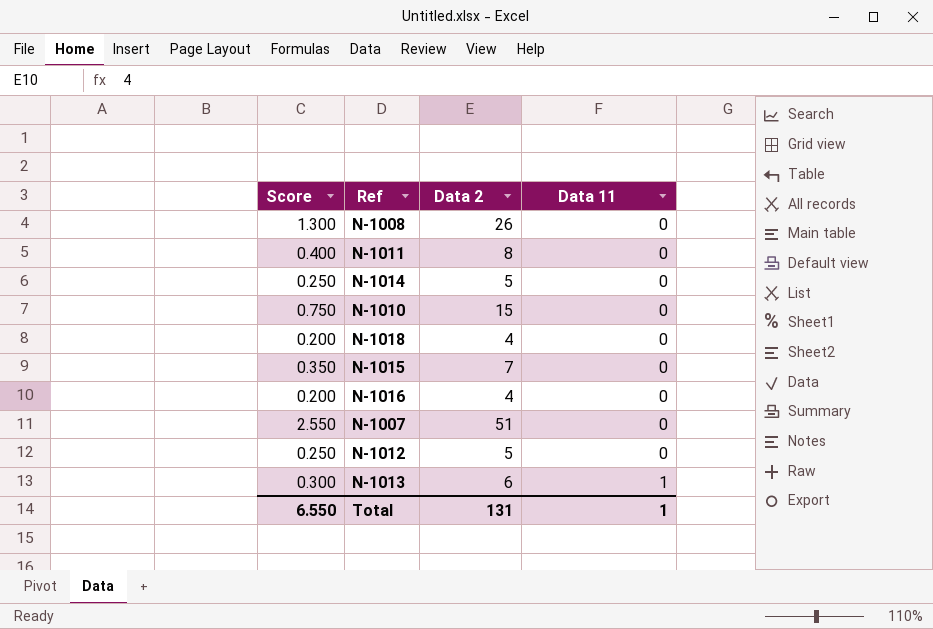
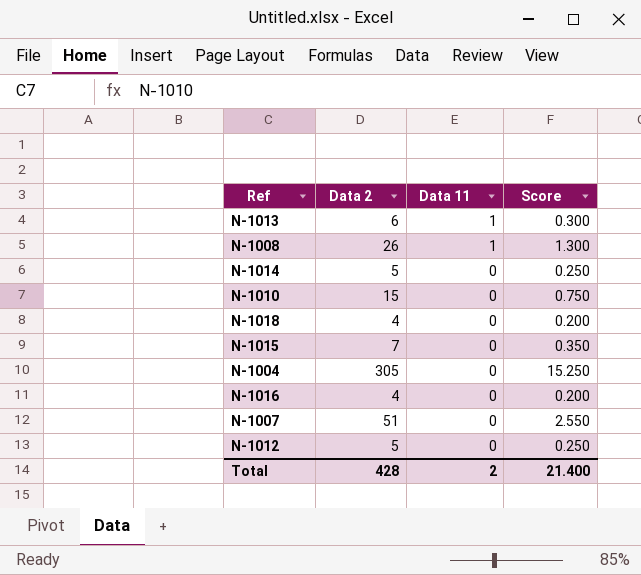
row order: Data 11 ascending -> Data 11 descending
column Score | position: 1 -> 4
row N-1011: 0.400 | 8 | 0 -> none
N-1008 | Data 11: 0 -> 1
row N-1004: none -> 305 | 0 | 15.250
Total | Data 2: 131 -> 428
Total | Data 11: 1 -> 2
Total | Score: 6.550 -> 21.400

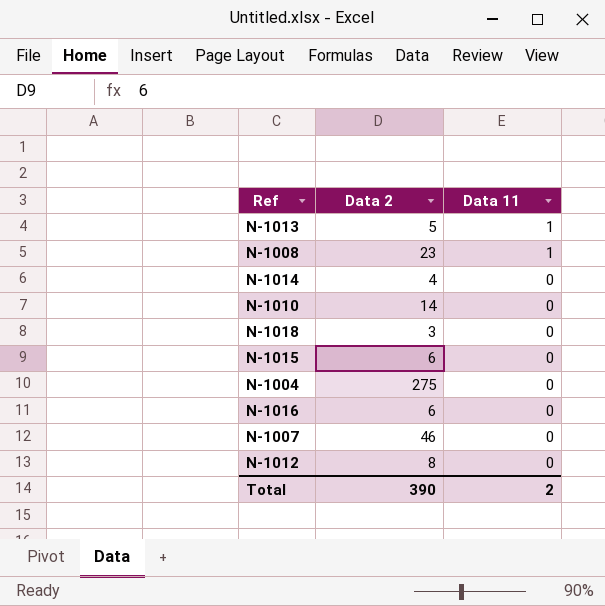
column Score | formula: [Data 2] * 0.05 -> none
N-1013 | Data 2: 6 -> 5
N-1008 | Data 2: 26 -> 23
N-1014 | Data 2: 5 -> 4
N-1010 | Data 2: 15 -> 14
N-1018 | Data 2: 4 -> 3
N-1015 | Data 2: 7 -> 6
N-1004 | Data 2: 305 -> 275
N-1016 | Data 2: 4 -> 6
N-1007 | Data 2: 51 -> 46
N-1012 | Data 2: 5 -> 8
Total | Data 2: 428 -> 390

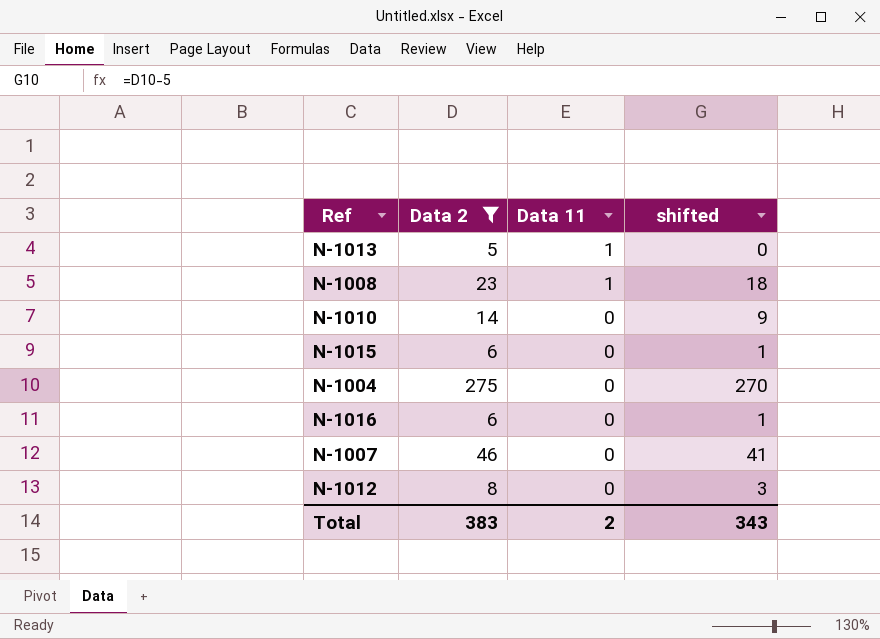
filter: none -> Data 2 >= 5
column shifted | formula: none -> [Data 2] - 5
Total | Data 2: 390 -> 383

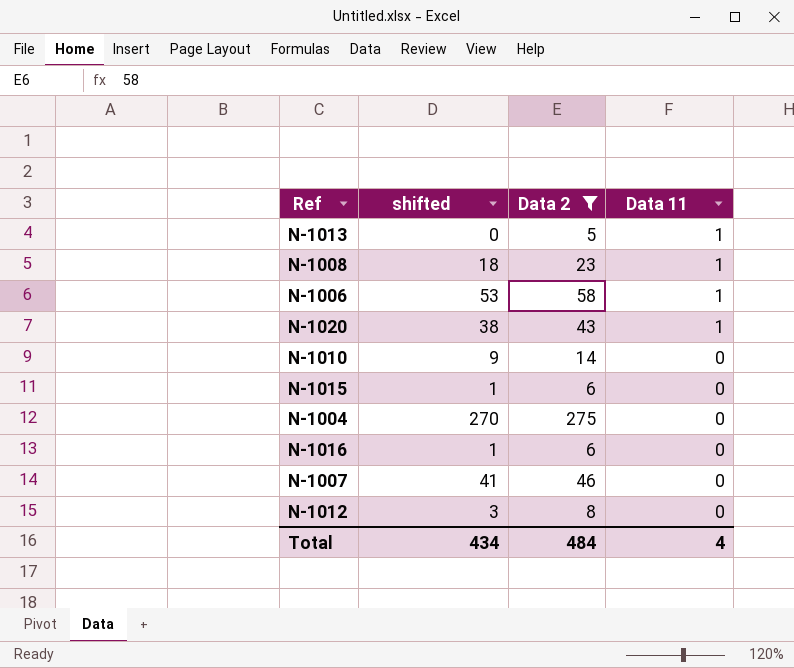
column shifted | position: 4 -> 2
row N-1006: none -> 53 | 58 | 1
row N-1020: none -> 38 | 43 | 1
Total | shifted: 343 -> 434
Total | Data 2: 383 -> 484
Total | Data 11: 2 -> 4

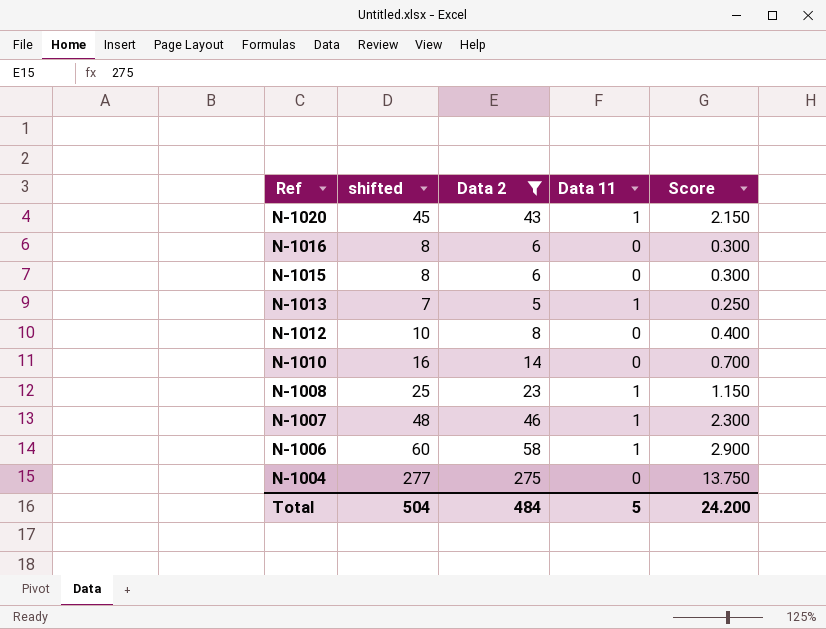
row order: Data 11 descending -> Ref descending
column shifted | formula: [Data 2] - 5 -> [Data 2] + 2
column Score | formula: none -> [Data 2] * 0.05
N-1007 | Data 11: 0 -> 1
Total | shifted: 434 -> 504
Total | Data 11: 4 -> 5

